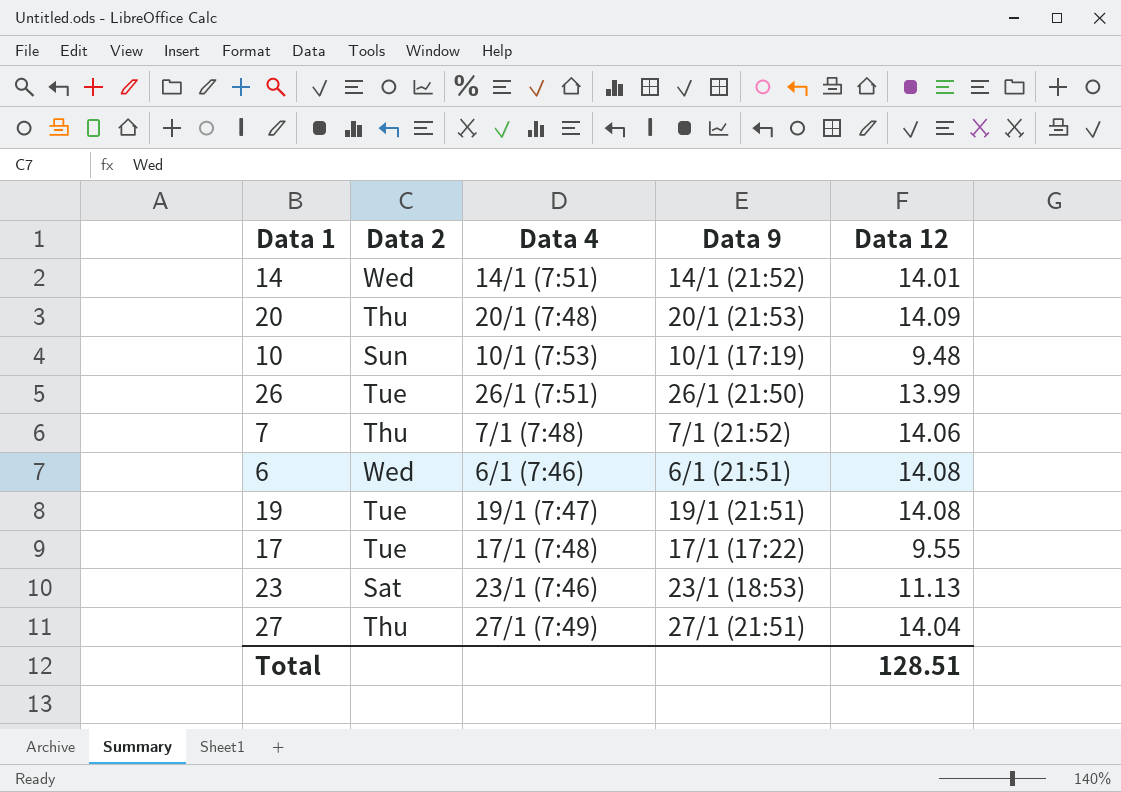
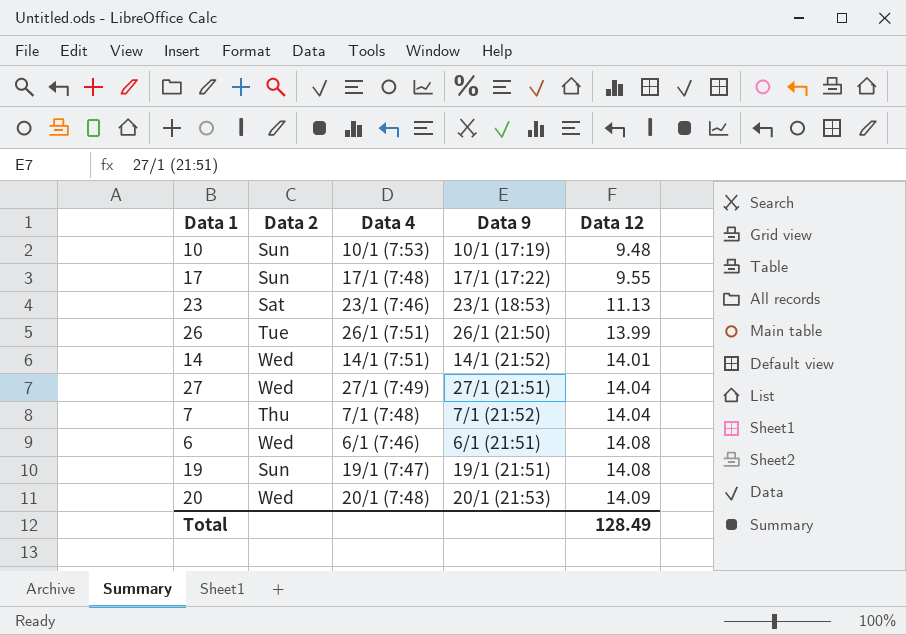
row order: none -> Data 12 ascending
17 | Data 2: Tue -> Sun
27 | Data 2: Thu -> Wed
7 | Data 12: 14.06 -> 14.04
19 | Data 2: Tue -> Sun
20 | Data 2: Thu -> Wed
Total | Data 12: 128.51 -> 128.49

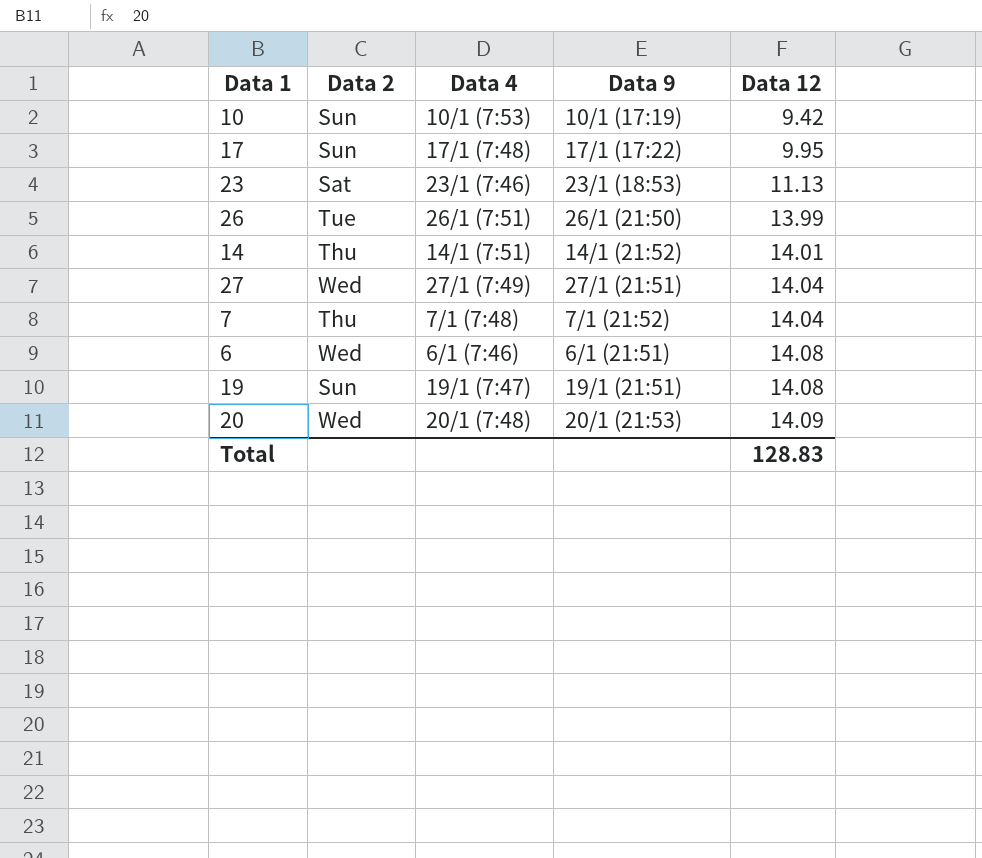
10 | Data 12: 9.48 -> 9.42
17 | Data 12: 9.55 -> 9.95
14 | Data 2: Wed -> Thu
Total | Data 12: 128.49 -> 128.83

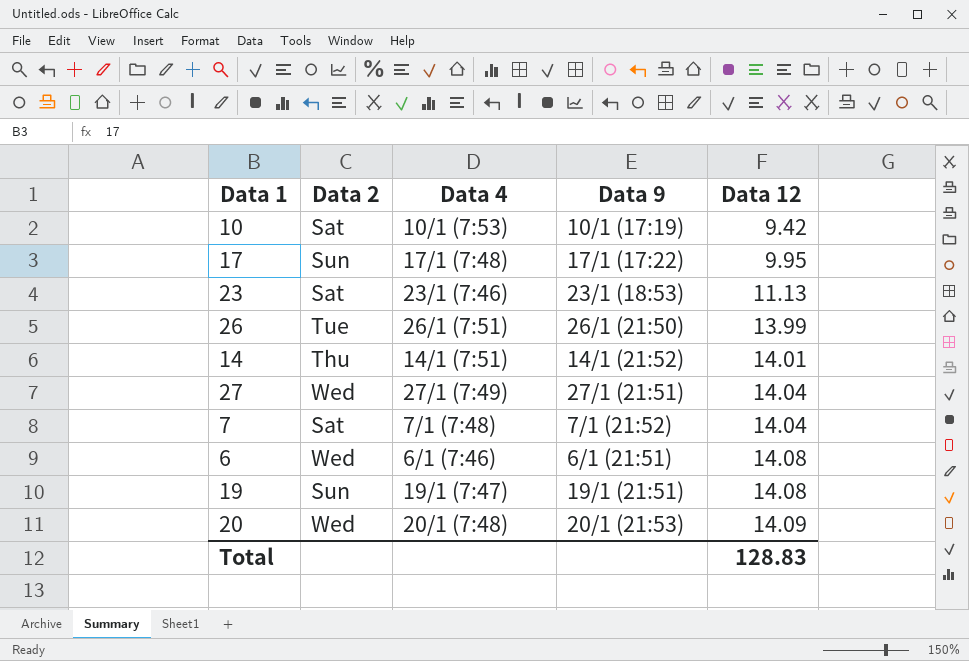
10 | Data 2: Sun -> Sat
7 | Data 2: Thu -> Sat

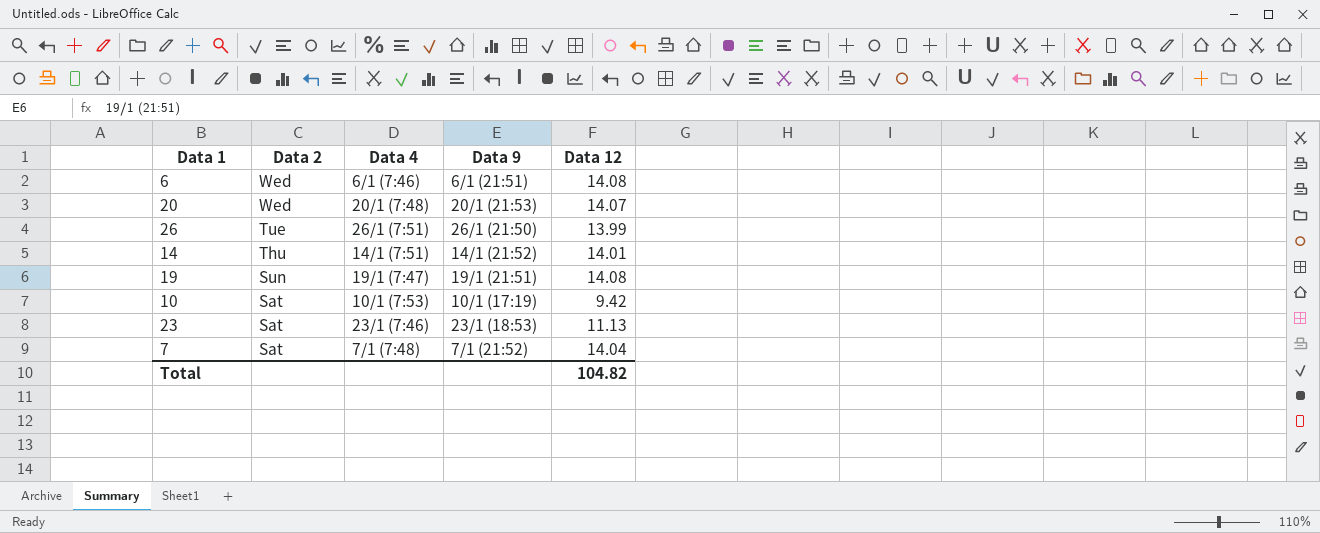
row order: Data 12 ascending -> Data 2 descending
row 17: Sun | 17/1 (7:48) | 17/1 (17:22) | 9.95 -> none
row 27: Wed | 27/1 (7:49) | 27/1 (21:51) | 14.04 -> none
20 | Data 12: 14.09 -> 14.07
Total | Data 12: 128.83 -> 104.82

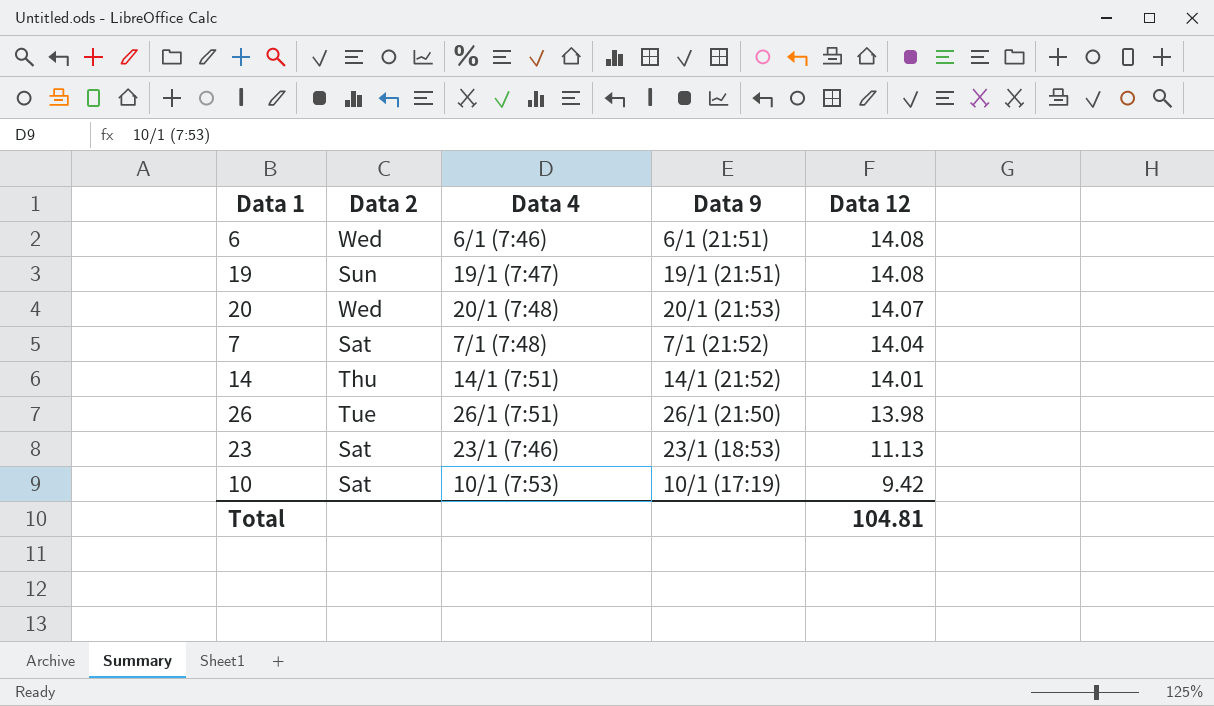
row order: Data 2 descending -> Data 12 descending
26 | Data 12: 13.99 -> 13.98
Total | Data 12: 104.82 -> 104.81

